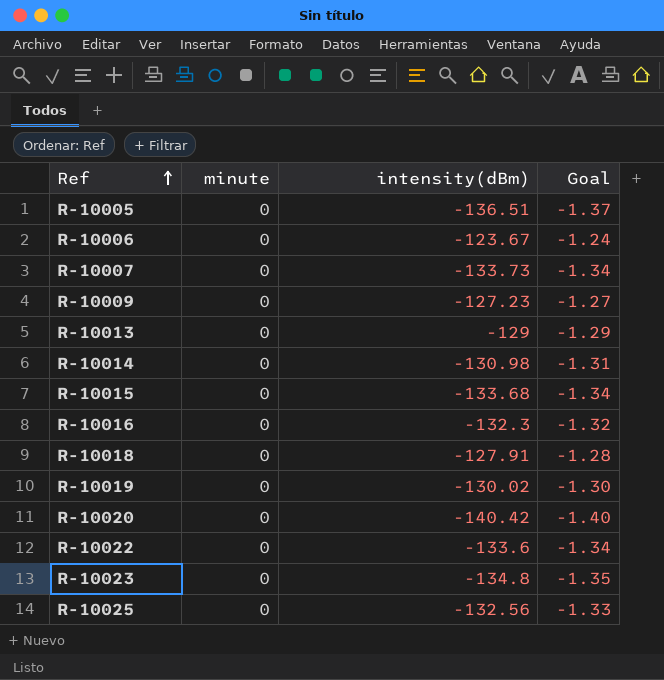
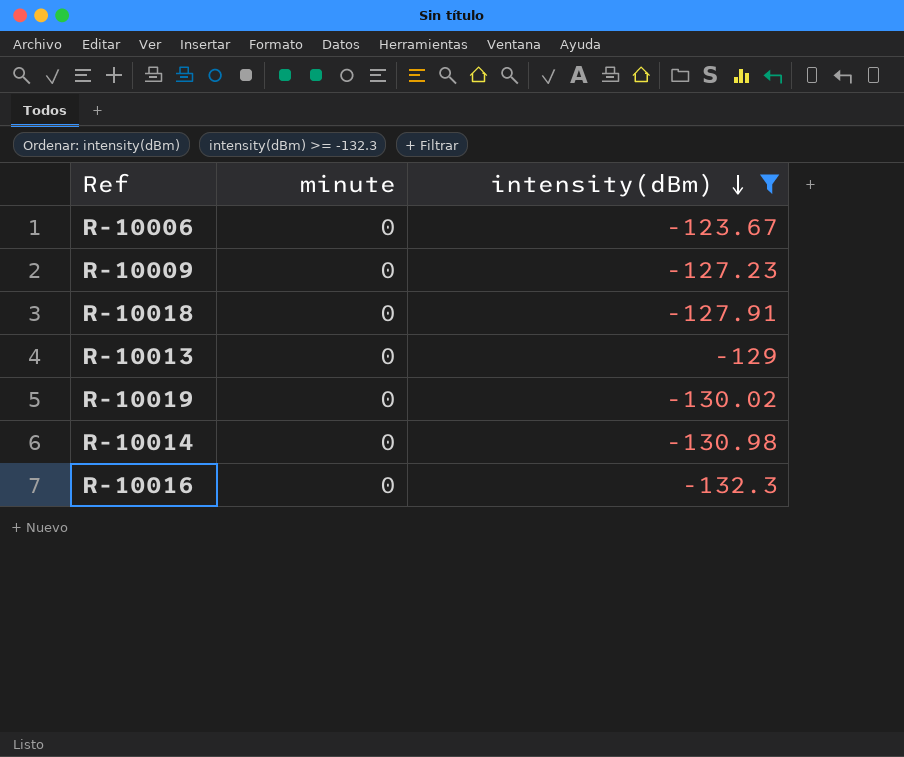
filter: none -> intensity(dBm) >= -132.3
row order: Ref ascending -> intensity(dBm) descending
column Goal | formula: [intensity(dBm)] * 0.01 -> none

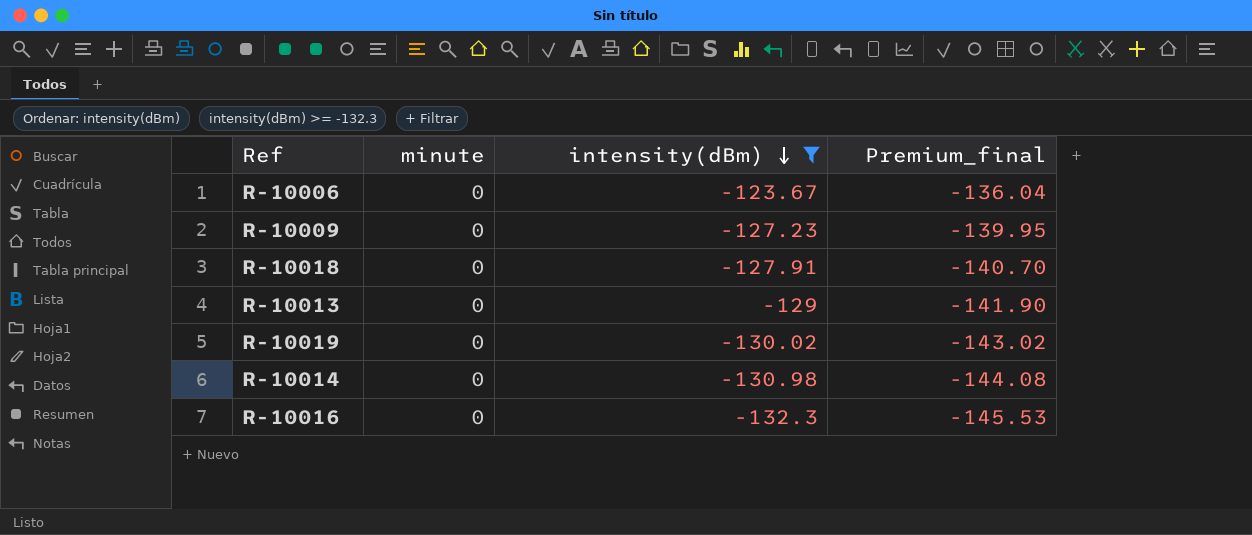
column Premium_final | formula: none -> [intensity(dBm)] * 1.1

